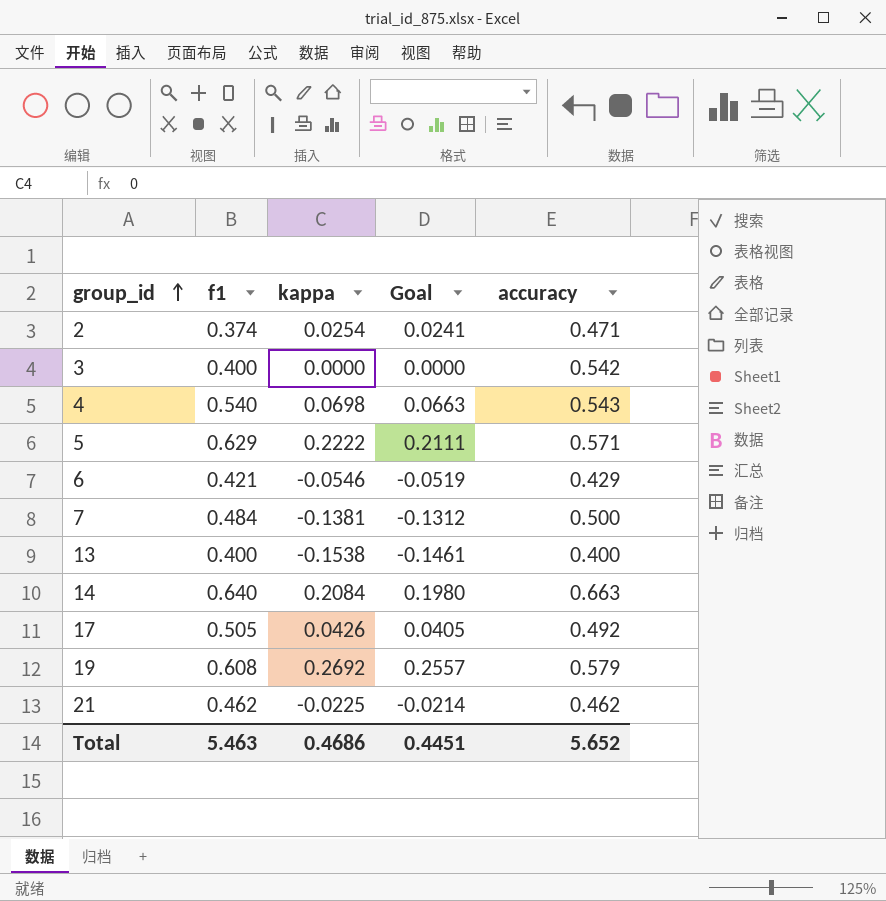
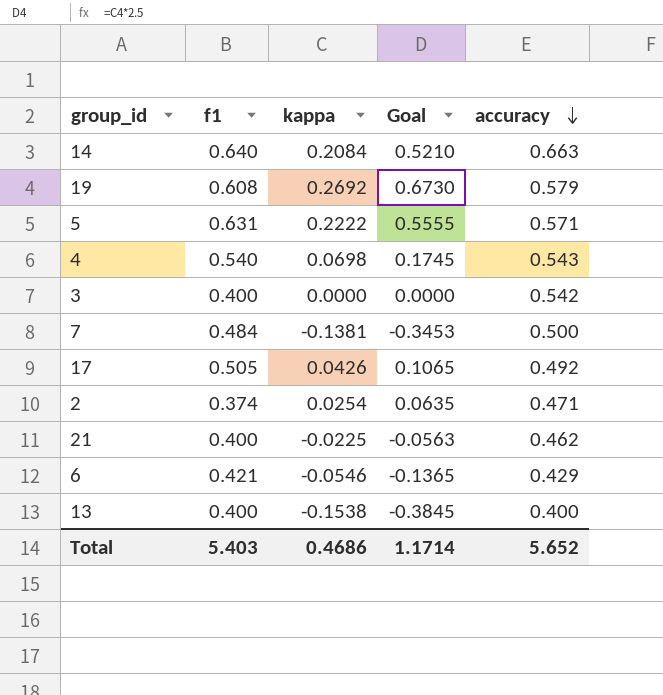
row order: group_id ascending -> accuracy descending
column Goal | formula: [kappa] * 0.95 -> [kappa] * 2.5
5 | f1: 0.629 -> 0.631
21 | f1: 0.462 -> 0.400
Total | f1: 5.463 -> 5.403
Total | Goal: 0.4451 -> 1.1714

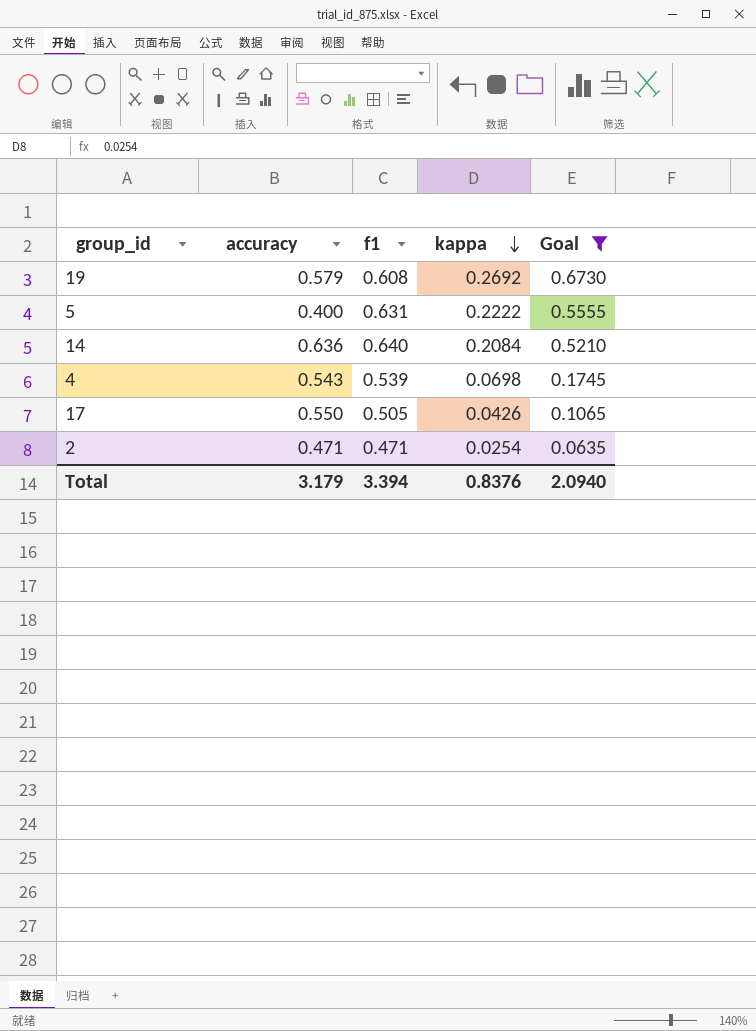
filter: none -> Goal >= 0.0635
row order: accuracy descending -> kappa descending
column accuracy | position: 5 -> 2
5 | accuracy: 0.571 -> 0.400
14 | accuracy: 0.663 -> 0.636
4 | f1: 0.540 -> 0.539
17 | accuracy: 0.492 -> 0.550
2 | f1: 0.374 -> 0.471
Total | accuracy: 5.652 -> 3.179
Total | f1: 5.403 -> 3.394
Total | kappa: 0.4686 -> 0.8376
Total | Goal: 1.1714 -> 2.0940

